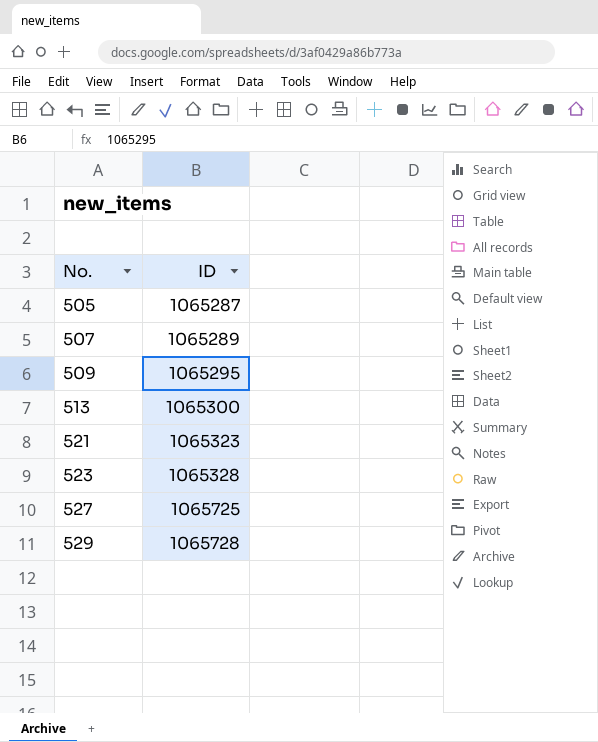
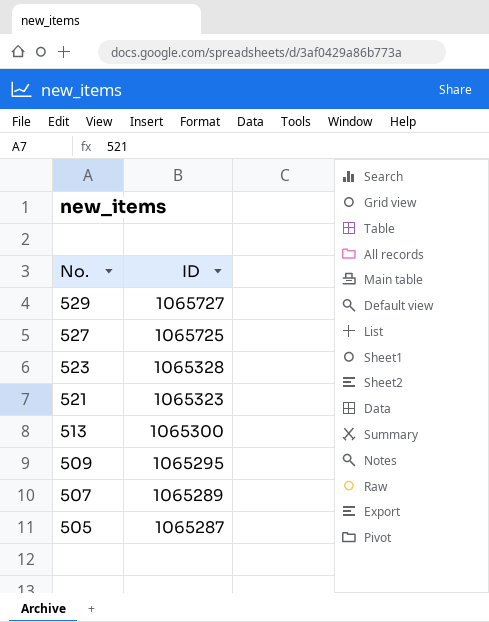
row order: No. ascending -> No. descending
529 | ID: 1065728 -> 1065727

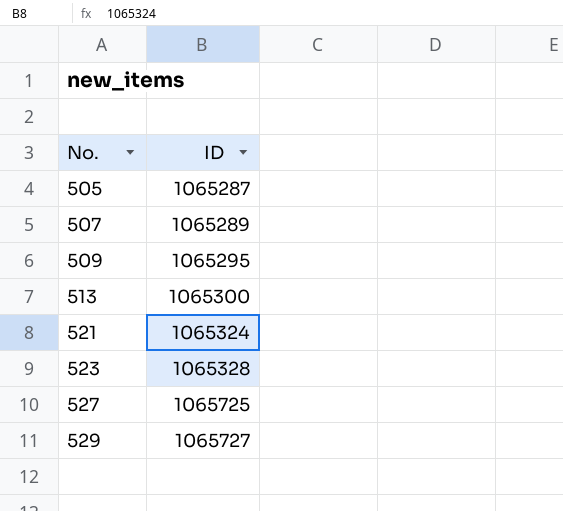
row order: No. descending -> No. ascending
521 | ID: 1065323 -> 1065324

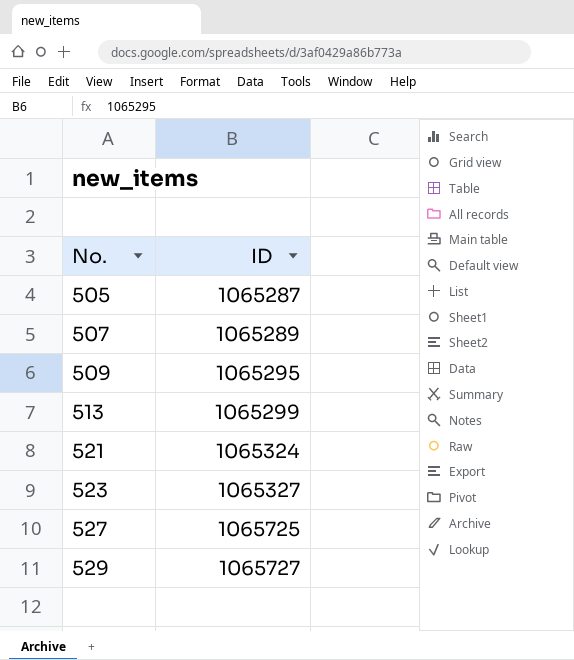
513 | ID: 1065300 -> 1065299
523 | ID: 1065328 -> 1065327

